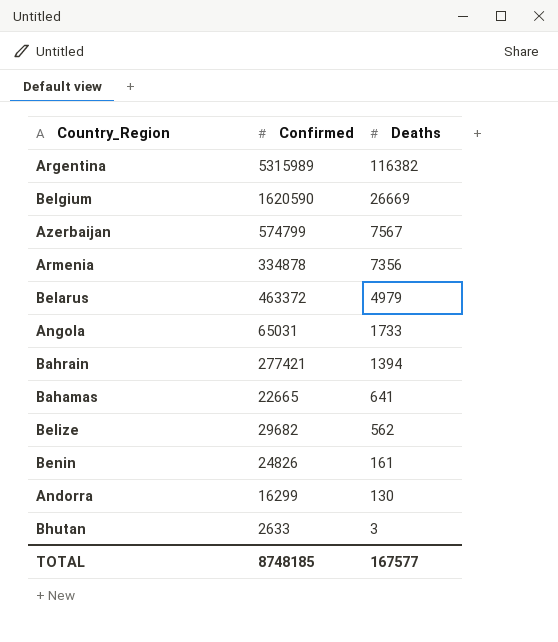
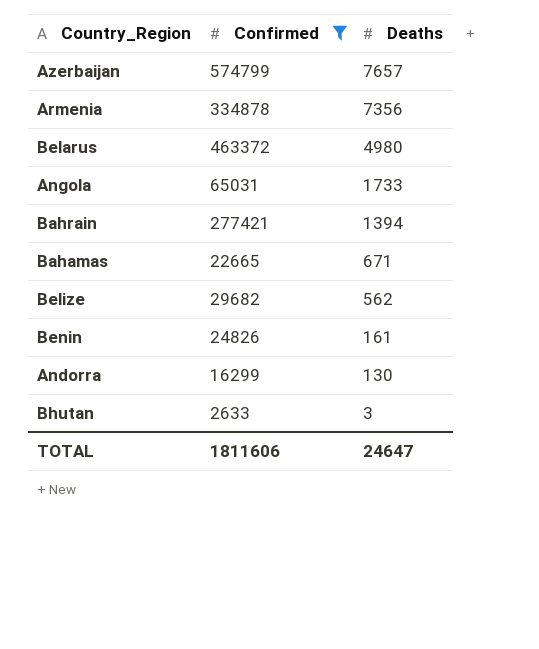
filter: none -> Confirmed <= 574799
Azerbaijan | Deaths: 7567 -> 7657
Belarus | Deaths: 4979 -> 4980
Bahamas | Deaths: 641 -> 671
TOTAL | Confirmed: 8748185 -> 1811606
TOTAL | Deaths: 167577 -> 24647

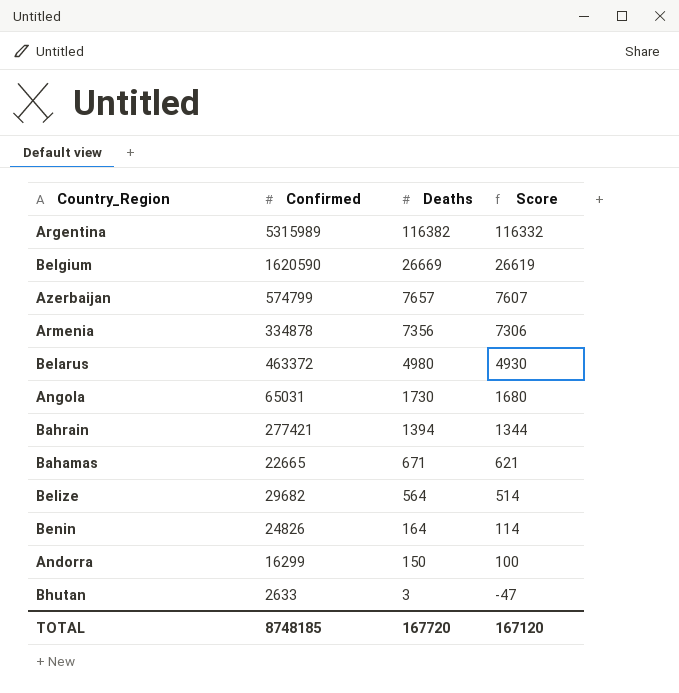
filter: Confirmed <= 574799 -> none
column Score | formula: none -> [Deaths] - 50
Angola | Deaths: 1733 -> 1730
Belize | Deaths: 562 -> 564
Benin | Deaths: 161 -> 164
Andorra | Deaths: 130 -> 150
TOTAL | Confirmed: 1811606 -> 8748185
TOTAL | Deaths: 24647 -> 167720

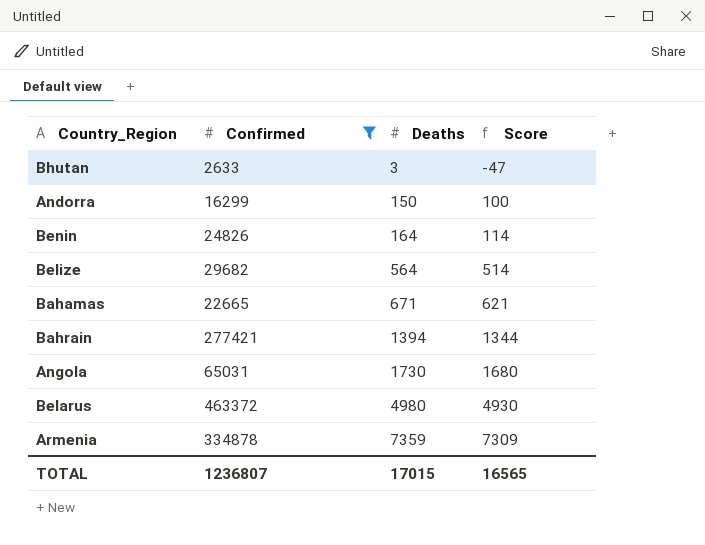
filter: none -> Confirmed <= 463372
row order: Deaths descending -> Deaths ascending
Armenia | Deaths: 7356 -> 7359
Armenia | Score: 7306 -> 7309
TOTAL | Confirmed: 8748185 -> 1236807
TOTAL | Deaths: 167720 -> 17015
TOTAL | Score: 167120 -> 16565

